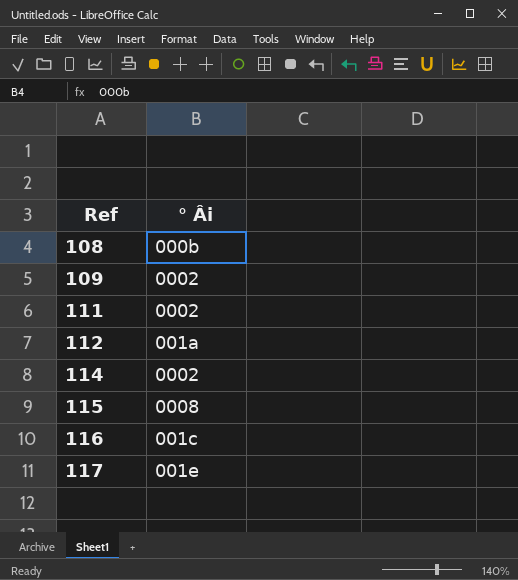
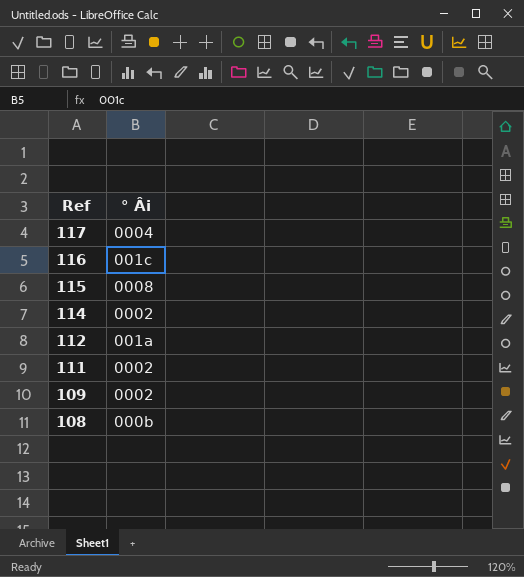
row order: Ref ascending -> Ref descending
117 | ° Âi: 001e -> 0004

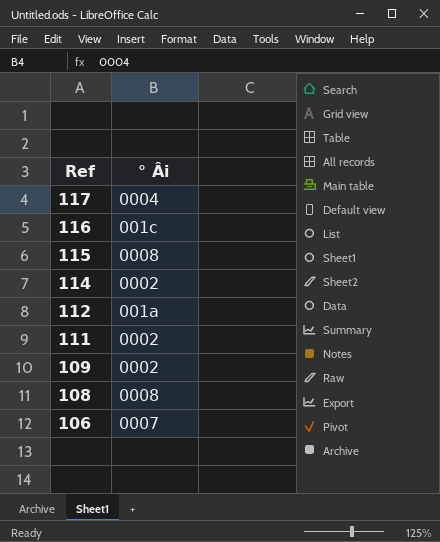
108 | ° Âi: 000b -> 0008
row 106: none -> 0007

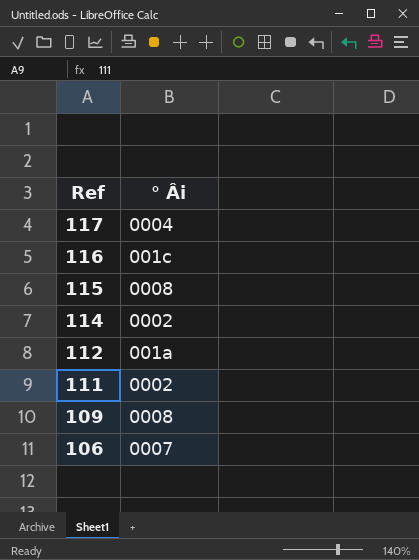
row 108: 0008 -> none
109 | ° Âi: 0002 -> 0008

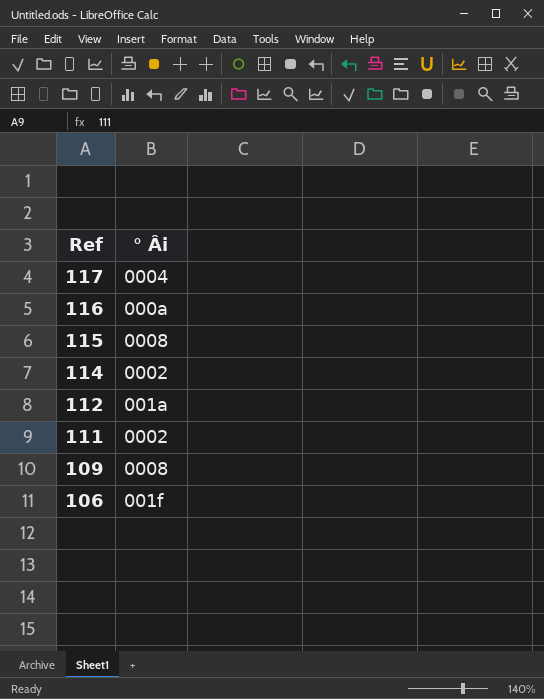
116 | ° Âi: 001c -> 000a
106 | ° Âi: 0007 -> 001f

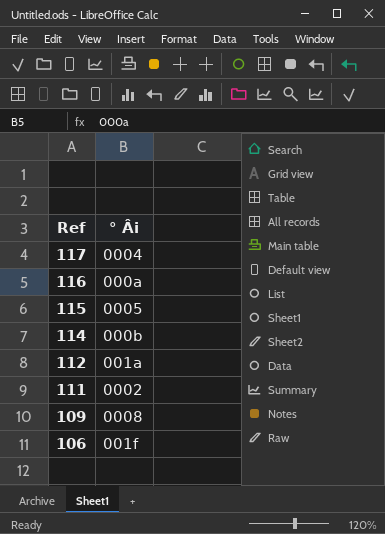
115 | ° Âi: 0008 -> 0005
114 | ° Âi: 0002 -> 000b

